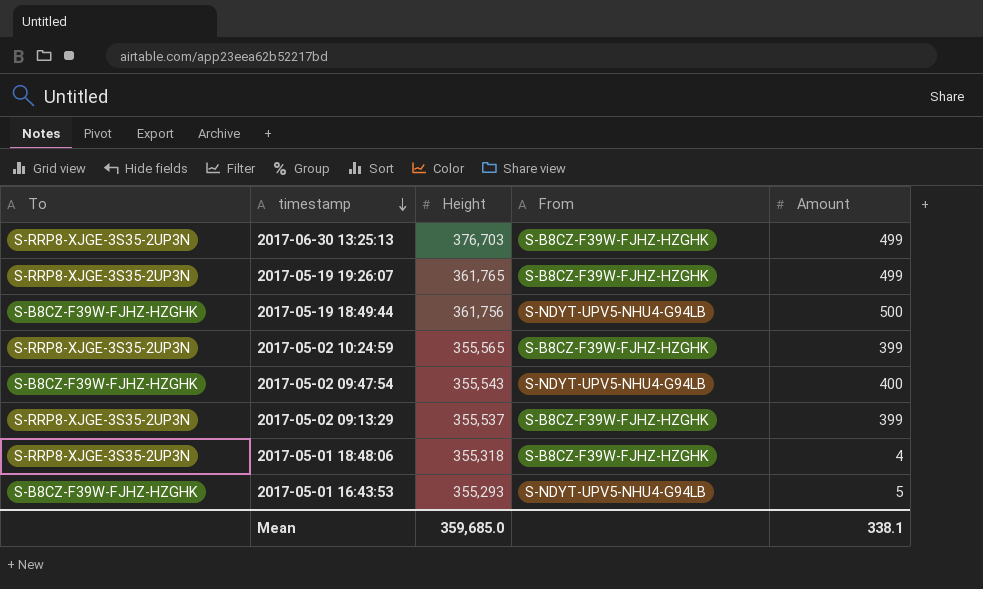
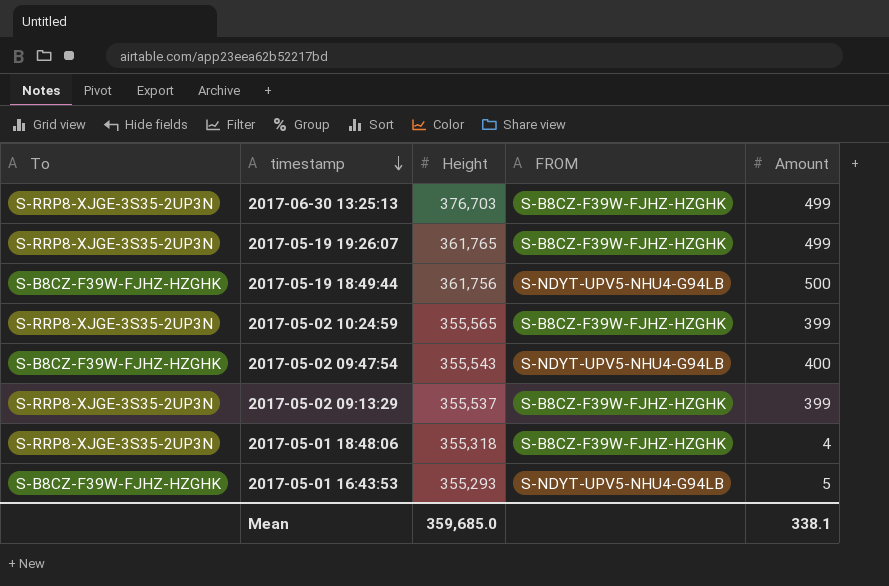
column name: From -> FROM

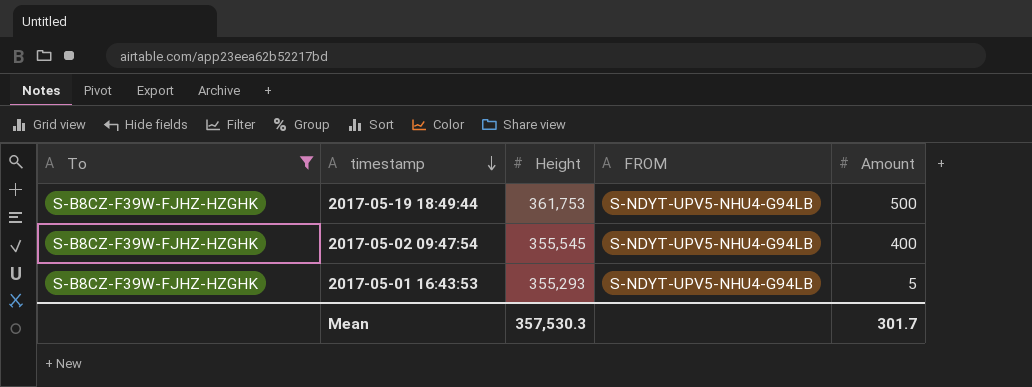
filter: none -> To = S-B8CZ-F39W-FJHZ-HZGHK
2017-05-19 18:49:44 | Height: 361,756 -> 361,753
2017-05-02 09:47:54 | Height: 355,543 -> 355,545
Mean | Height: 359,685.0 -> 357,530.3
Mean | Amount: 338.1 -> 301.7

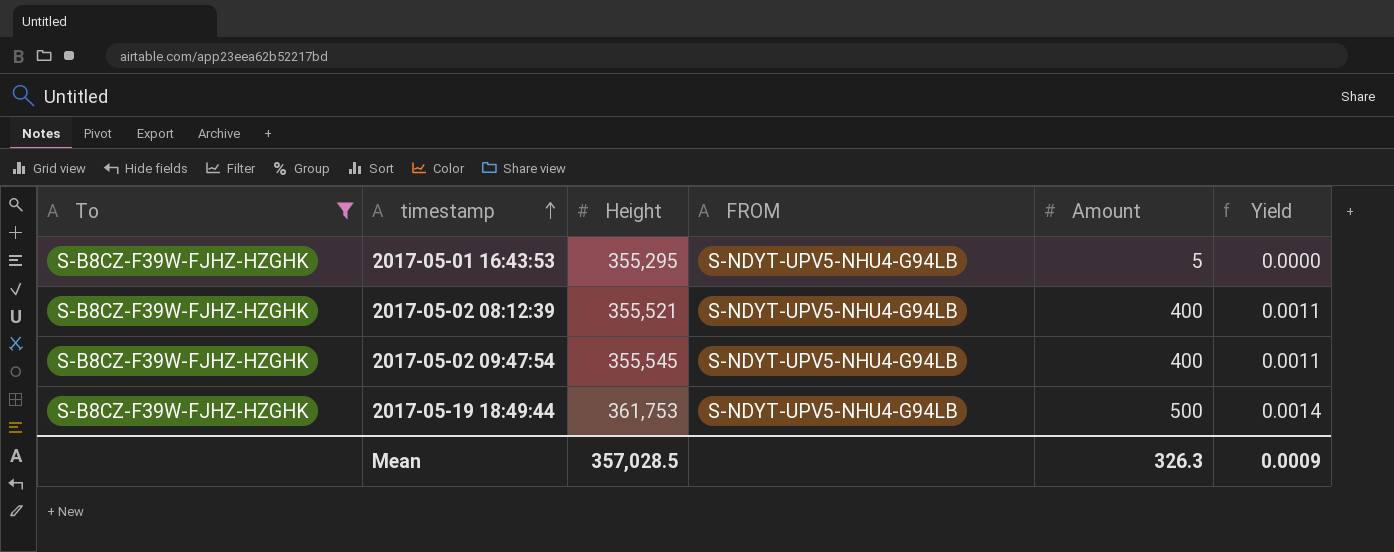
row order: timestamp descending -> timestamp ascending
column Yield | formula: none -> [Amount] / [Height]
2017-05-01 16:43:53 | Height: 355,293 -> 355,295
row 2017-05-02 08:12:39: none -> S-B8CZ-F39W-FJHZ-HZGHK | 355,521 | S-NDYT-UPV5-NHU4-G94LB | 400 | 0.0011
Mean | Height: 357,530.3 -> 357,028.5
Mean | Amount: 301.7 -> 326.3

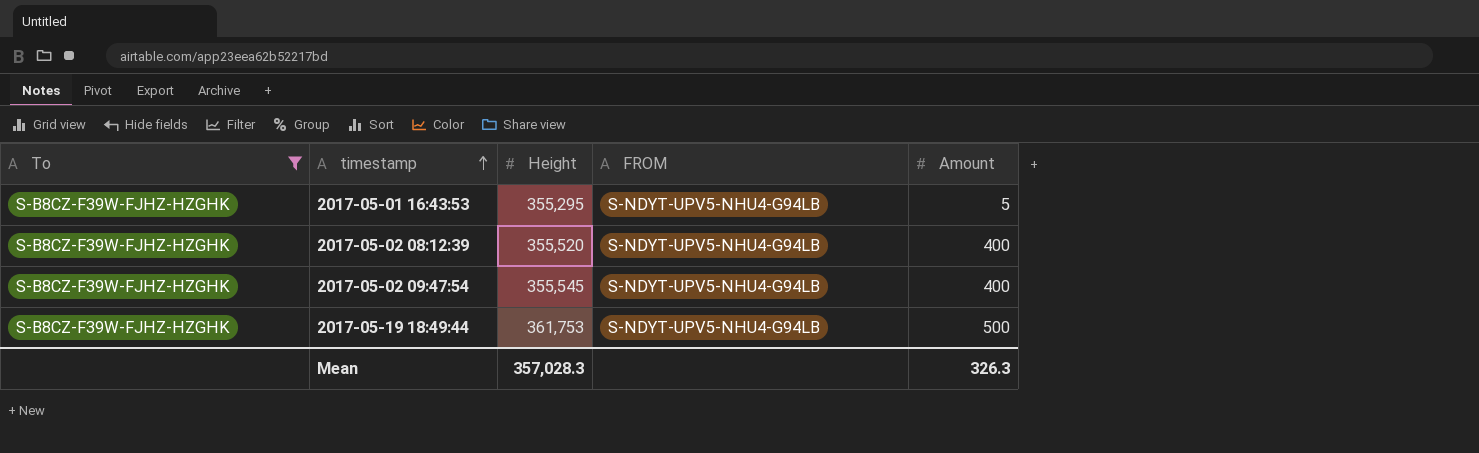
column Yield | formula: [Amount] / [Height] -> none
2017-05-02 08:12:39 | Height: 355,521 -> 355,520
Mean | Height: 357,028.5 -> 357,028.3

